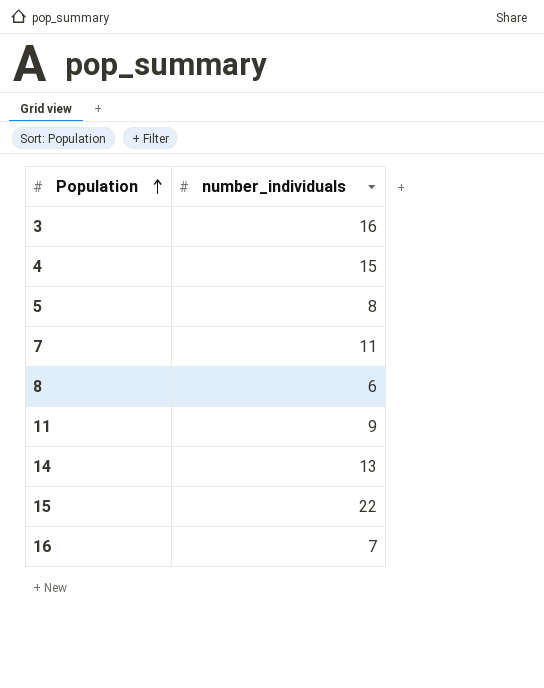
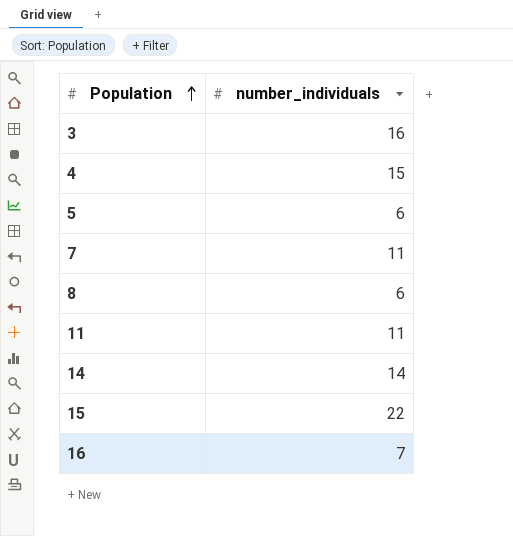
5 | number_individuals: 8 -> 6
11 | number_individuals: 9 -> 11
14 | number_individuals: 13 -> 14

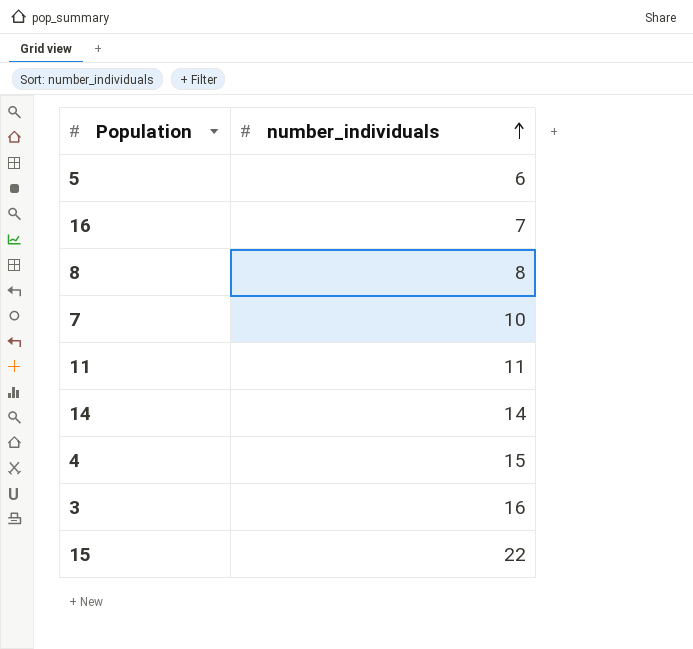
row order: Population ascending -> number_individuals ascending
8 | number_individuals: 6 -> 8
7 | number_individuals: 11 -> 10

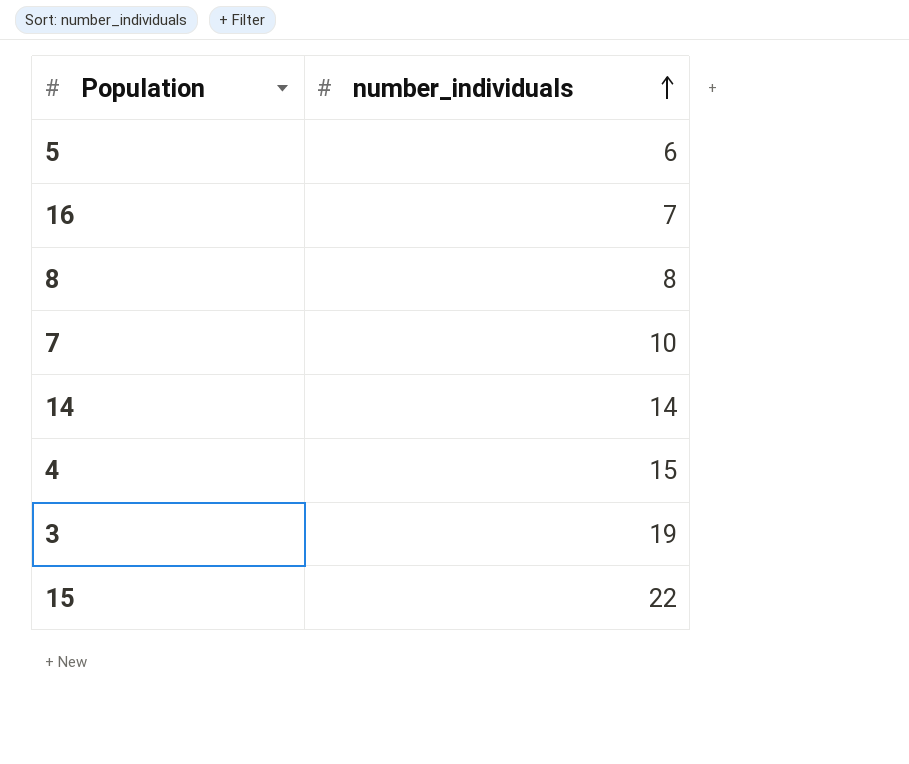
row 11: 11 -> none
3 | number_individuals: 16 -> 19

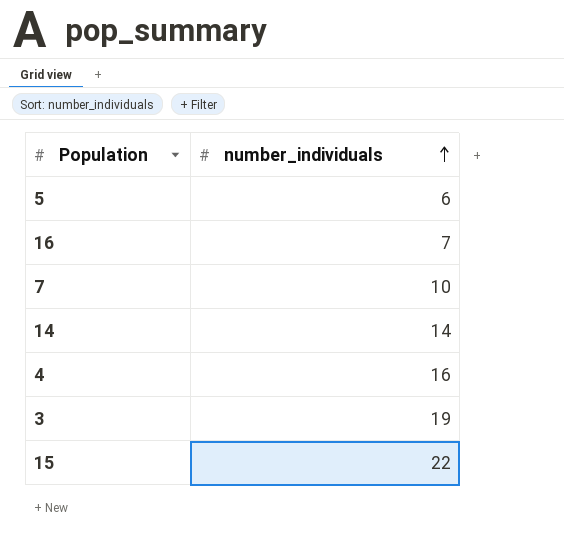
row 8: 8 -> none
4 | number_individuals: 15 -> 16

